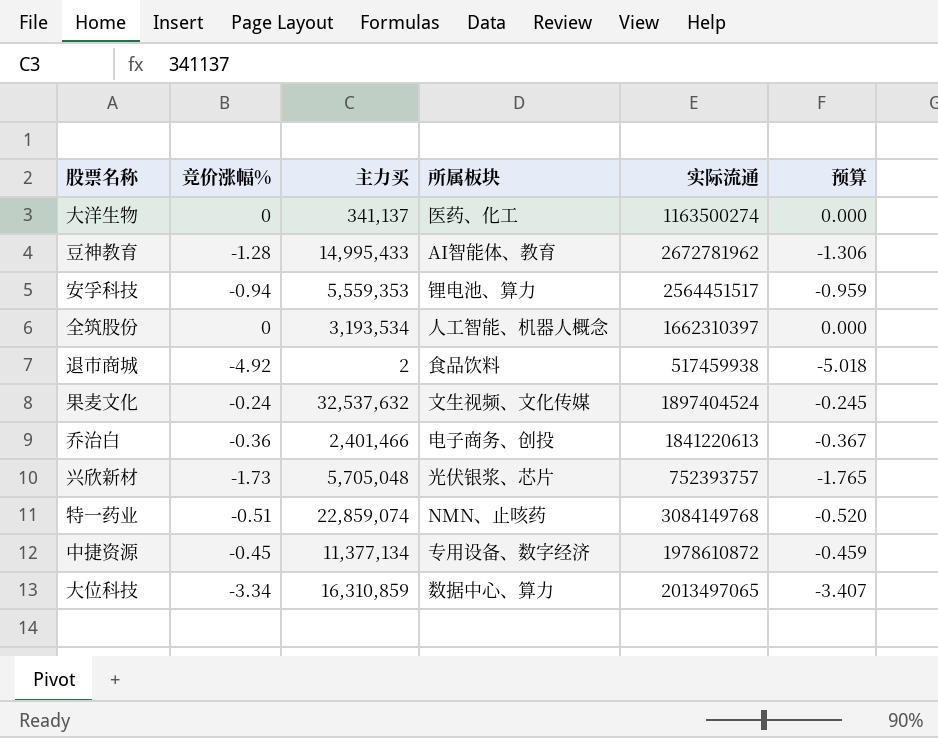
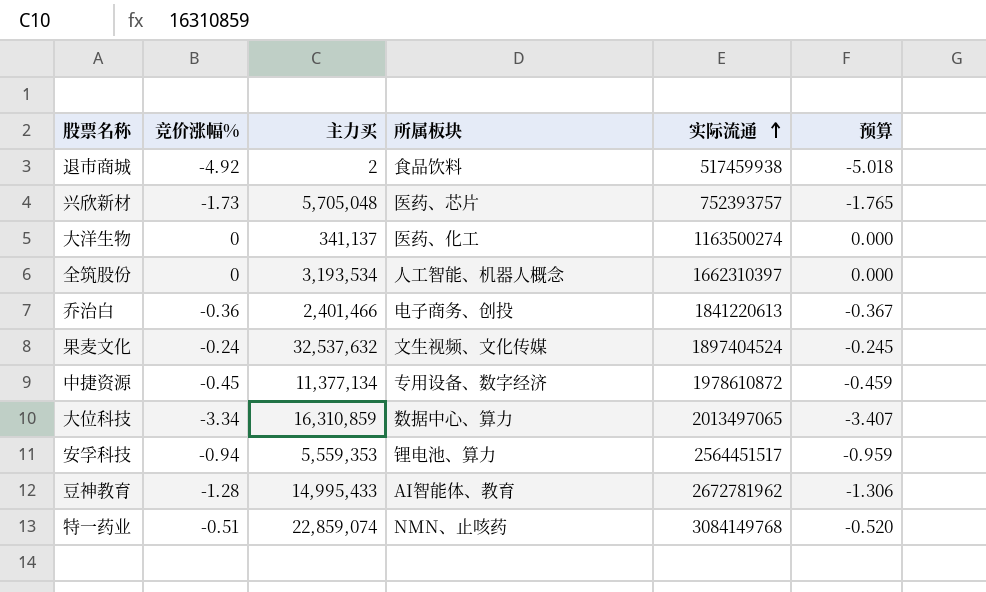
row order: none -> 实际流通 ascending
兴欣新材 | 所属板块: 光伏银浆、芯片 -> 医药、芯片

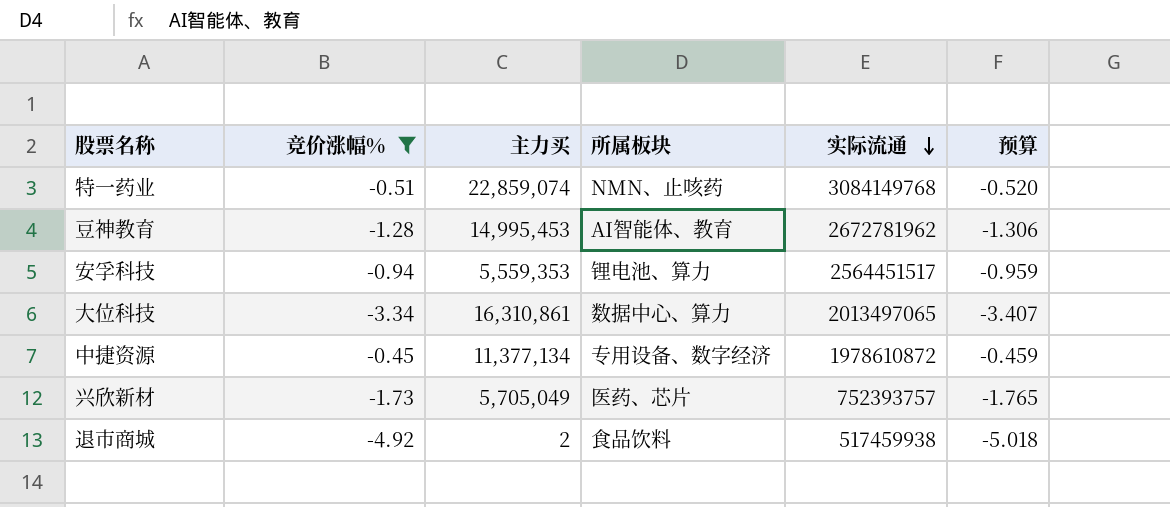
filter: none -> 竞价涨幅% <= -0.45
row order: 实际流通 ascending -> 实际流通 descending
豆神教育 | 主力买: 14,995,433 -> 14,995,453
大位科技 | 主力买: 16,310,859 -> 16,310,861
兴欣新材 | 主力买: 5,705,048 -> 5,705,049

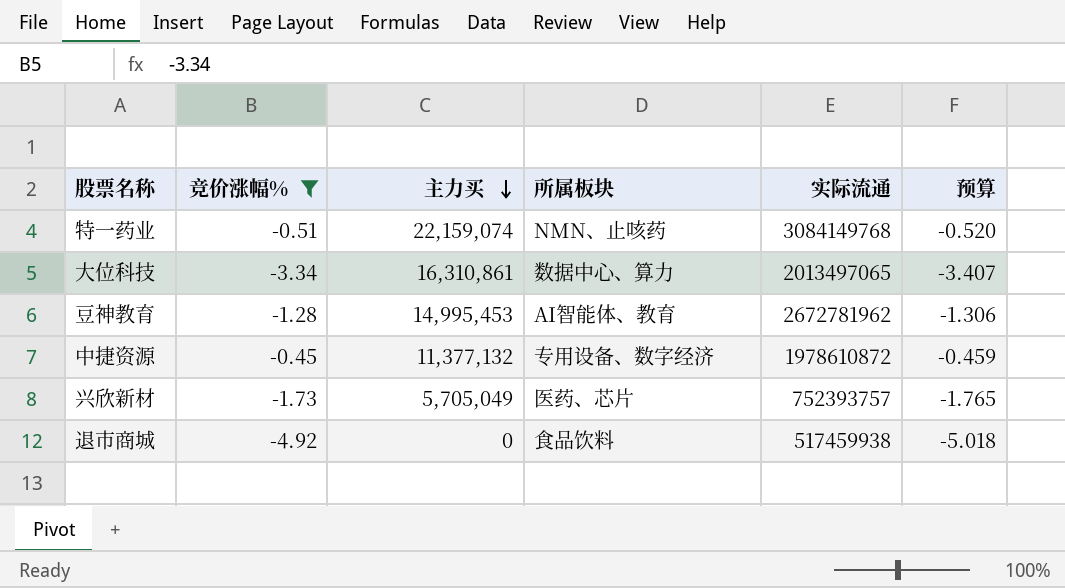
row order: 实际流通 descending -> 主力买 descending
row 安孚科技: -0.94 | 5,559,353 | 锂电池、算力 | 2564451517 | -0.959 -> none
特一药业 | 主力买: 22,859,074 -> 22,159,074
中捷资源 | 主力买: 11,377,134 -> 11,377,132
退市商城 | 主力买: 2 -> 0

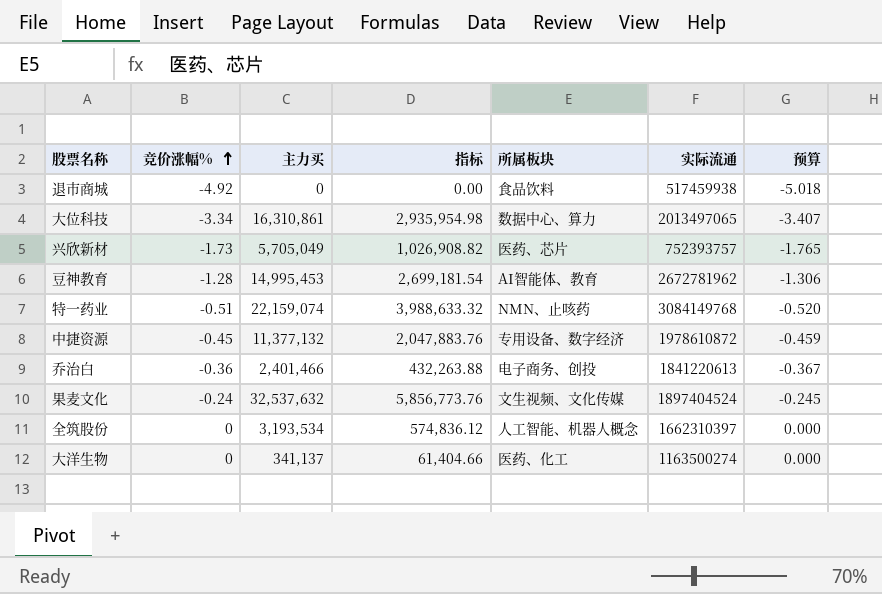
filter: 竞价涨幅% <= -0.45 -> none
row order: 主力买 descending -> 竞价涨幅% ascending
column 指标 | formula: none -> [主力买] * 0.18

